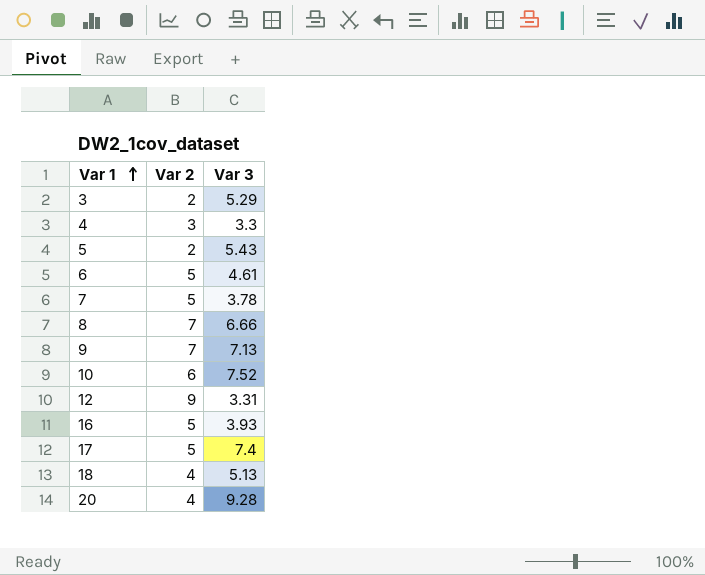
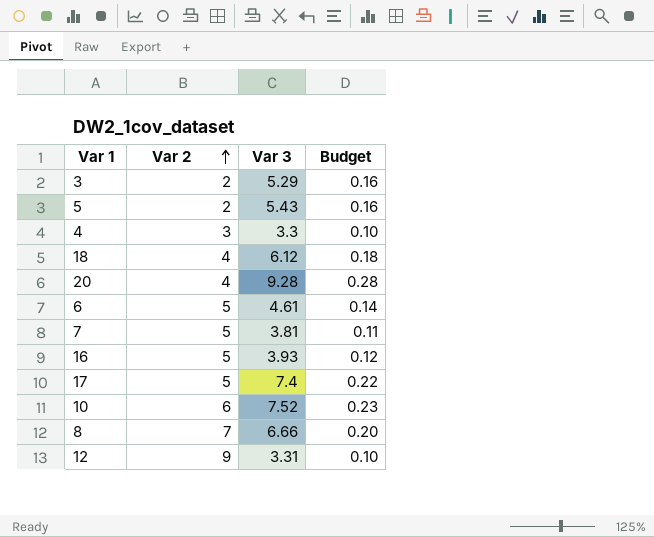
row order: Var 1 ascending -> Var 2 ascending
column Budget | formula: none -> [Var 3] * 0.03
row 9: 7 | 7.13 -> none
18 | Var 3: 5.13 -> 6.12
7 | Var 3: 3.78 -> 3.81

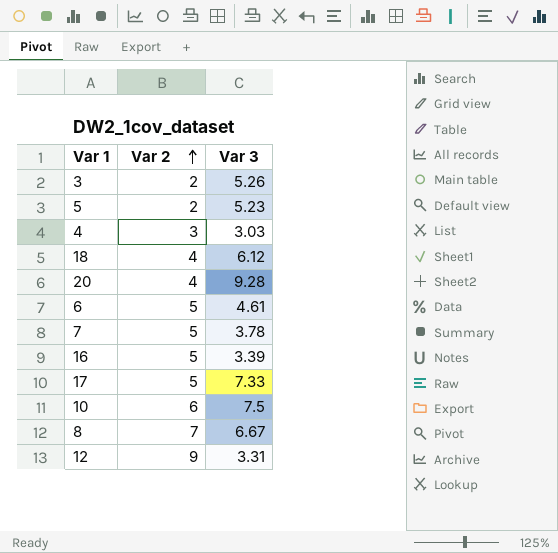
column Budget | formula: [Var 3] * 0.03 -> none
3 | Var 3: 5.29 -> 5.26
5 | Var 3: 5.43 -> 5.23
4 | Var 3: 3.3 -> 3.03
7 | Var 3: 3.81 -> 3.78
16 | Var 3: 3.93 -> 3.39
17 | Var 3: 7.4 -> 7.33
10 | Var 3: 7.52 -> 7.5
8 | Var 3: 6.66 -> 6.67

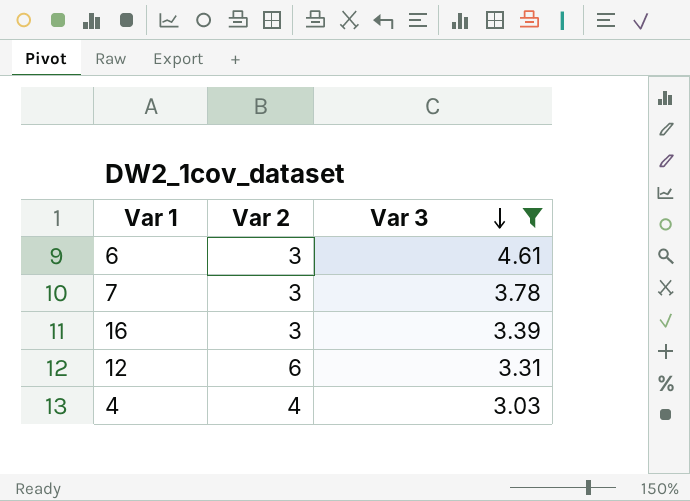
filter: none -> Var 3 <= 4.61
row order: Var 2 ascending -> Var 3 descending
6 | Var 2: 5 -> 3
7 | Var 2: 5 -> 3
16 | Var 2: 5 -> 3
12 | Var 2: 9 -> 6
4 | Var 2: 3 -> 4

